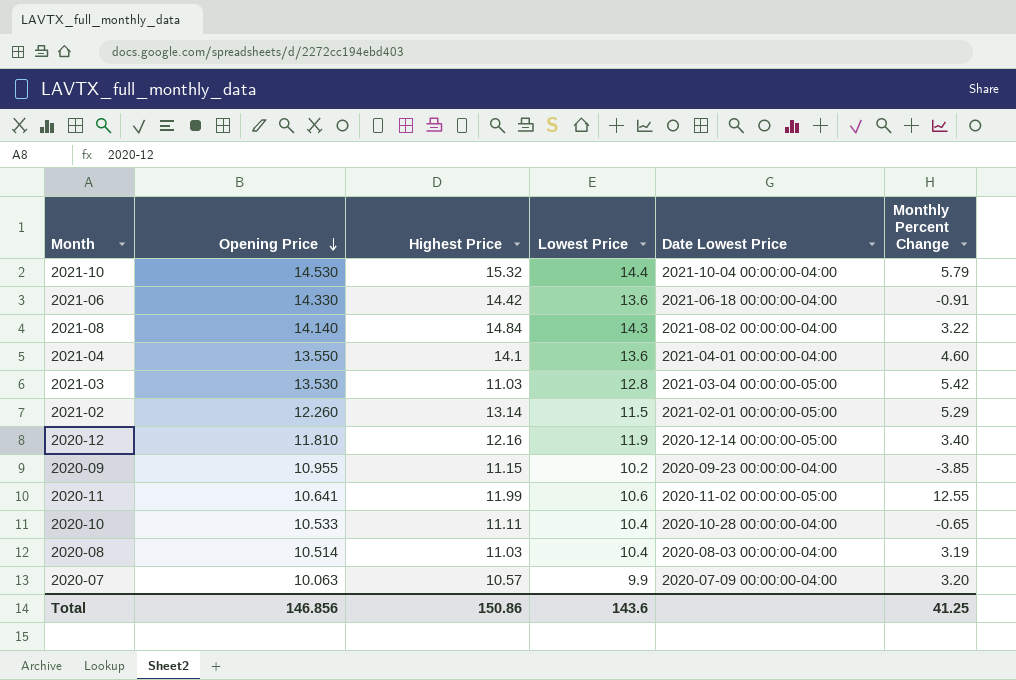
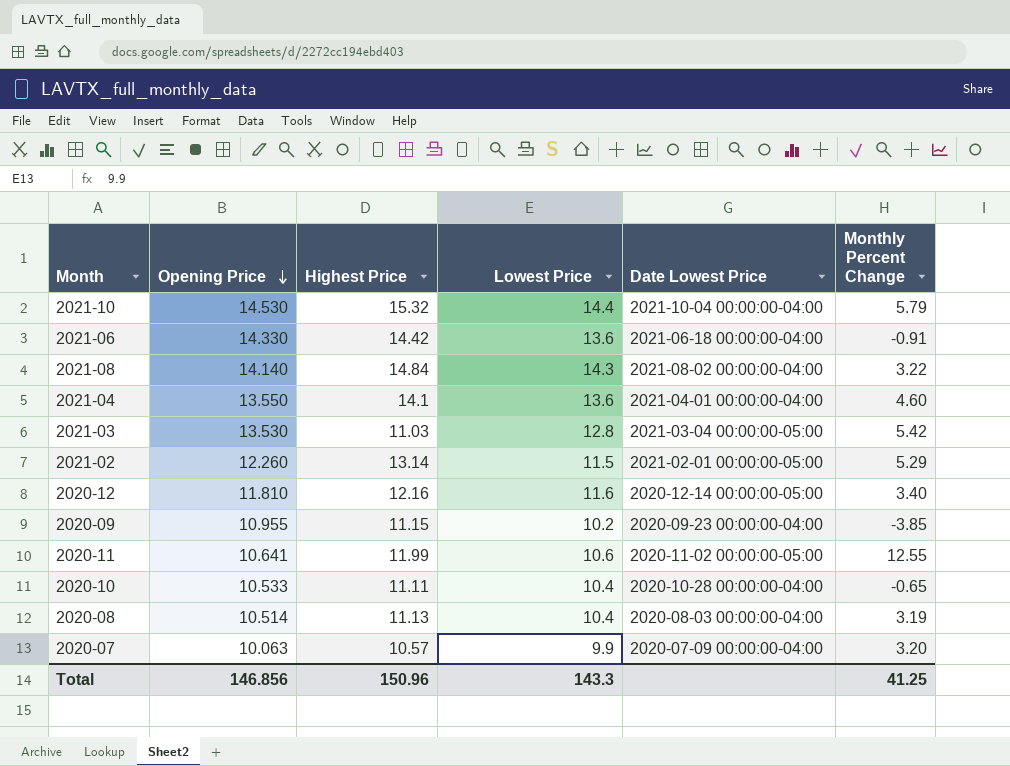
2020-12 | Lowest Price: 11.9 -> 11.6
2020-08 | Highest Price: 11.03 -> 11.13
Total | Highest Price: 150.86 -> 150.96
Total | Lowest Price: 143.6 -> 143.3

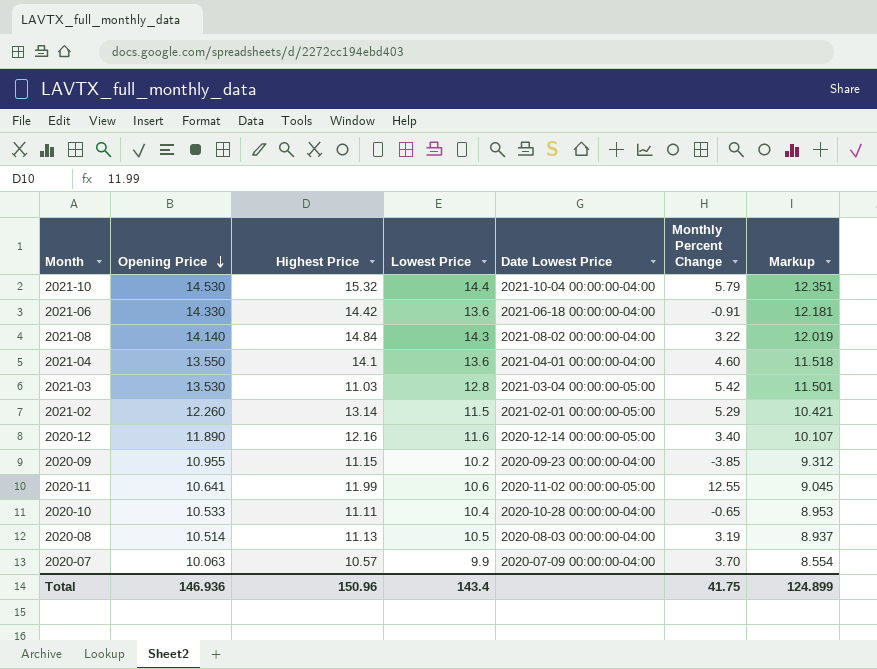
column Markup | formula: none -> [Opening Price] * 0.85
2020-12 | Opening Price: 11.810 -> 11.890
2020-08 | Lowest Price: 10.4 -> 10.5
2020-07 | Monthly Percent Change: 3.20 -> 3.70
Total | Opening Price: 146.856 -> 146.936
Total | Lowest Price: 143.3 -> 143.4
Total | Monthly Percent Change: 41.25 -> 41.75

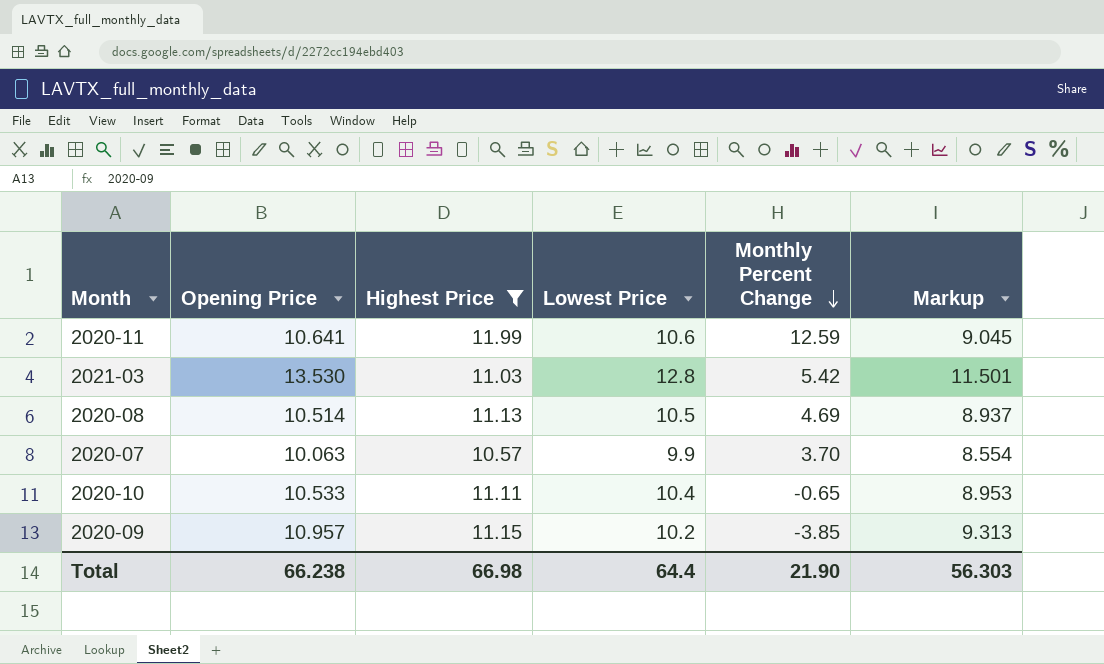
filter: none -> Highest Price <= 11.99
row order: Opening Price descending -> Monthly Percent Change descending
column Date Lowest Price | position: 5 -> none
2020-11 | Monthly Percent Change: 12.55 -> 12.59
2020-08 | Monthly Percent Change: 3.19 -> 4.69
2020-09 | Opening Price: 10.955 -> 10.957
2020-09 | Markup: 9.312 -> 9.313
Total | Opening Price: 146.936 -> 66.238
Total | Highest Price: 150.96 -> 66.98
Total | Lowest Price: 143.4 -> 64.4
Total | Monthly Percent Change: 41.75 -> 21.90
Total | Markup: 124.899 -> 56.303

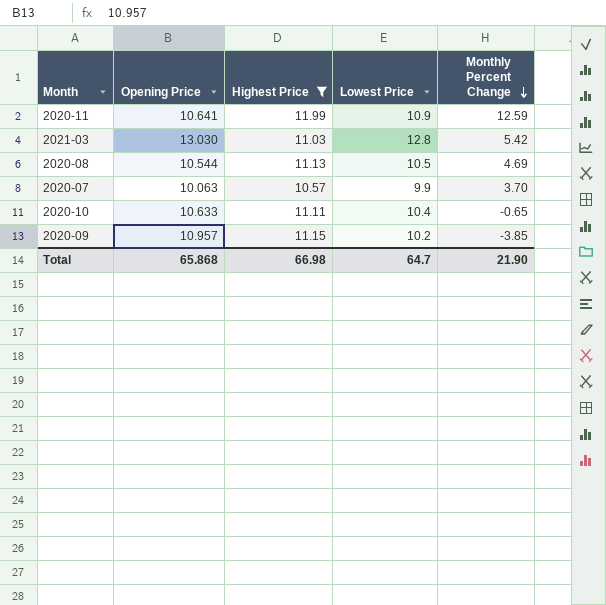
column Markup | formula: [Opening Price] * 0.85 -> none
2020-11 | Lowest Price: 10.6 -> 10.9
2021-03 | Opening Price: 13.530 -> 13.030
2020-08 | Opening Price: 10.514 -> 10.544
2020-10 | Opening Price: 10.533 -> 10.633
Total | Opening Price: 66.238 -> 65.868
Total | Lowest Price: 64.4 -> 64.7

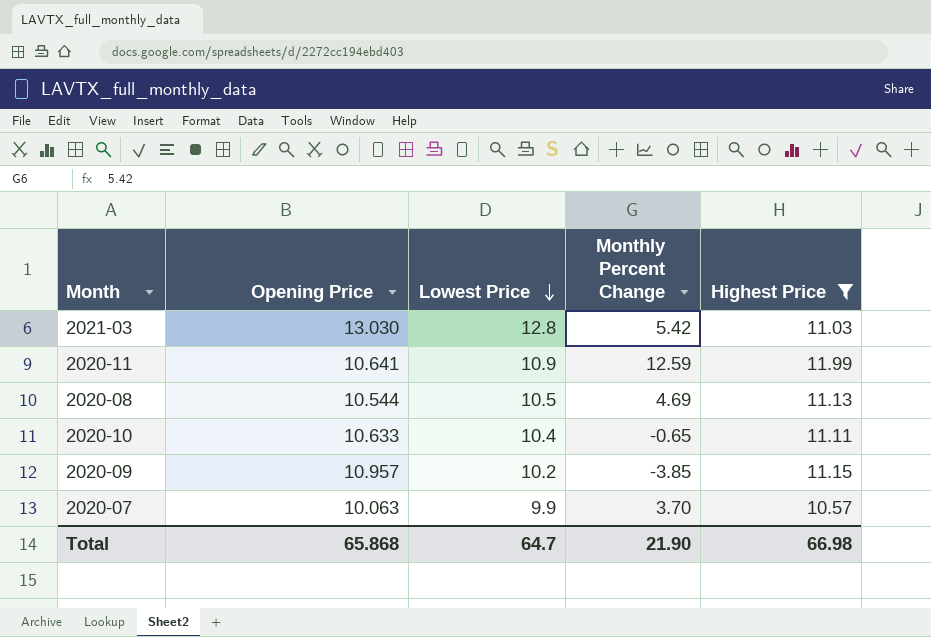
row order: Monthly Percent Change descending -> Lowest Price descending
column Highest Price | position: 3 -> 5

